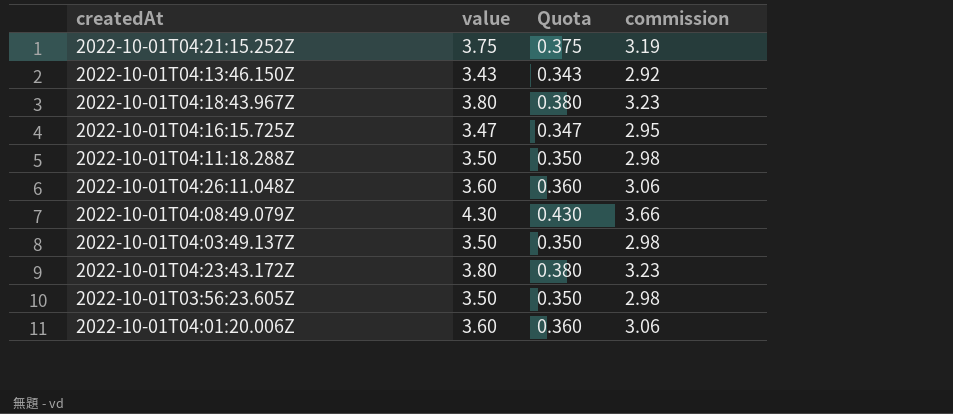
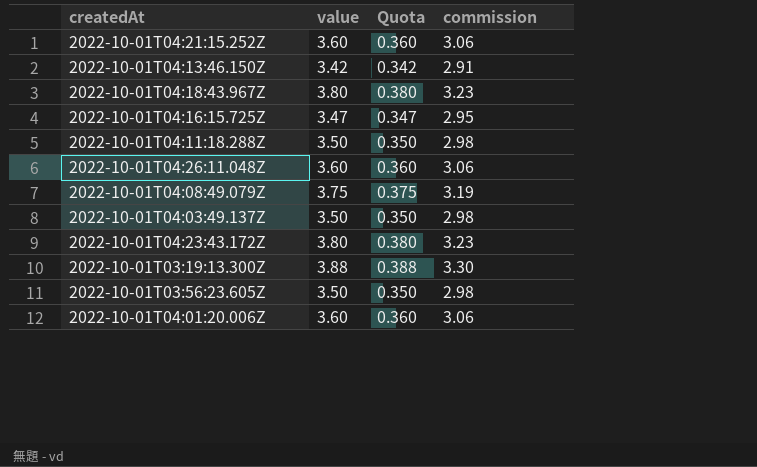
2022-10-01T04:21:15.252Z | value: 3.75 -> 3.60
2022-10-01T04:21:15.252Z | Quota: 0.375 -> 0.360
2022-10-01T04:21:15.252Z | commission: 3.19 -> 3.06
2022-10-01T04:13:46.150Z | value: 3.43 -> 3.42
2022-10-01T04:13:46.150Z | Quota: 0.343 -> 0.342
2022-10-01T04:13:46.150Z | commission: 2.92 -> 2.91
2022-10-01T04:08:49.079Z | value: 4.30 -> 3.75
2022-10-01T04:08:49.079Z | Quota: 0.430 -> 0.375
2022-10-01T04:08:49.079Z | commission: 3.66 -> 3.19
row 2022-10-01T03:19:13.300Z: none -> 3.88 | 0.388 | 3.30

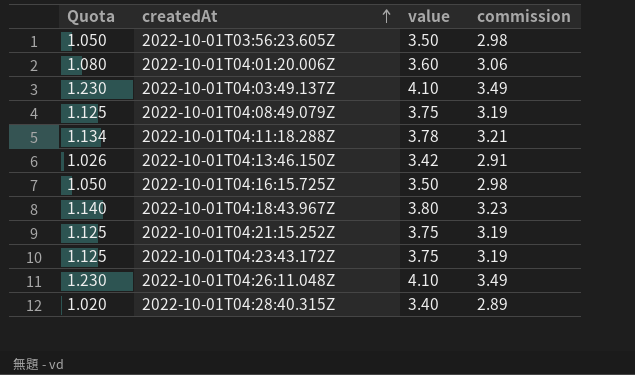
row order: none -> createdAt ascending
column Quota | formula: [value] * 0.1 -> [value] * 0.3
column Quota | position: 3 -> 1
row 2022-10-01T03:19:13.300Z: 3.88 | 0.388 | 3.30 -> none
2022-10-01T04:03:49.137Z | value: 3.50 -> 4.10
2022-10-01T04:03:49.137Z | commission: 2.98 -> 3.49
2022-10-01T04:11:18.288Z | value: 3.50 -> 3.78
2022-10-01T04:11:18.288Z | commission: 2.98 -> 3.21
2022-10-01T04:16:15.725Z | value: 3.47 -> 3.50
2022-10-01T04:16:15.725Z | commission: 2.95 -> 2.98
2022-10-01T04:21:15.252Z | value: 3.60 -> 3.75
2022-10-01T04:21:15.252Z | commission: 3.06 -> 3.19
2022-10-01T04:23:43.172Z | value: 3.80 -> 3.75
2022-10-01T04:23:43.172Z | commission: 3.23 -> 3.19
2022-10-01T04:26:11.048Z | value: 3.60 -> 4.10
2022-10-01T04:26:11.048Z | commission: 3.06 -> 3.49
row 2022-10-01T04:28:40.315Z: none -> 1.020 | 3.40 | 2.89

